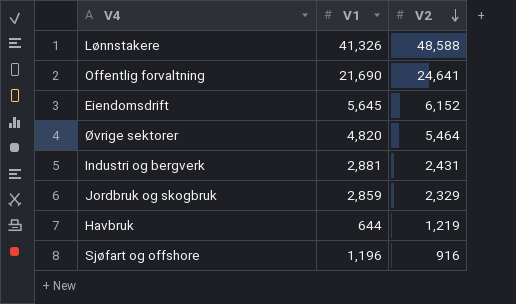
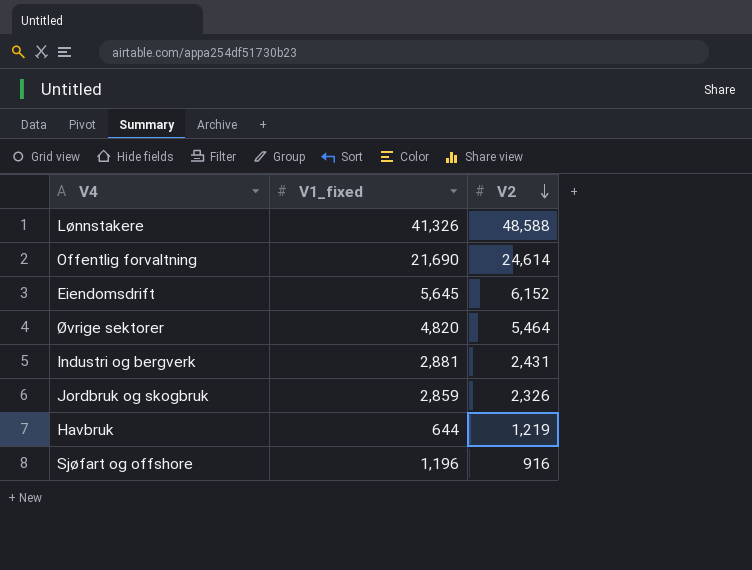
column name: V1 -> V1_fixed
Offentlig forvaltning | V2: 24,641 -> 24,614
Jordbruk og skogbruk | V2: 2,329 -> 2,326

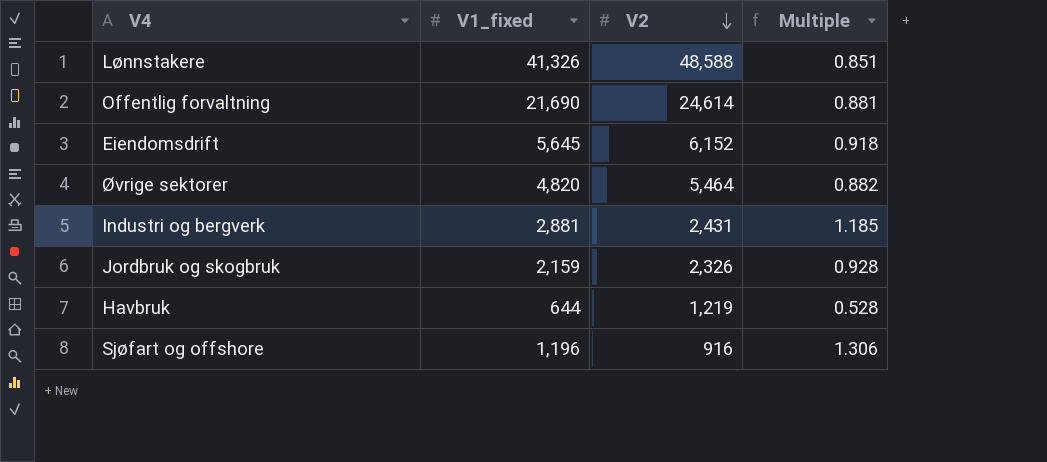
column Multiple | formula: none -> [V1_fixed] / [V2]
Jordbruk og skogbruk | V1_fixed: 2,859 -> 2,159

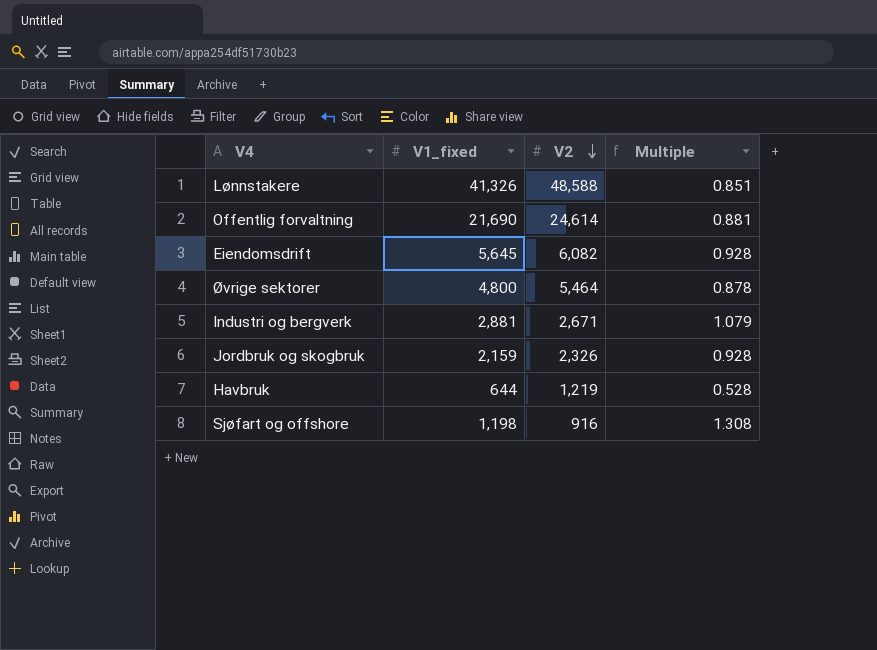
Eiendomsdrift | V2: 6,152 -> 6,082
Eiendomsdrift | Multiple: 0.918 -> 0.928
Øvrige sektorer | V1_fixed: 4,820 -> 4,800
Øvrige sektorer | Multiple: 0.882 -> 0.878
Industri og bergverk | V2: 2,431 -> 2,671
Industri og bergverk | Multiple: 1.185 -> 1.079
Sjøfart og offshore | V1_fixed: 1,196 -> 1,198
Sjøfart og offshore | Multiple: 1.306 -> 1.308

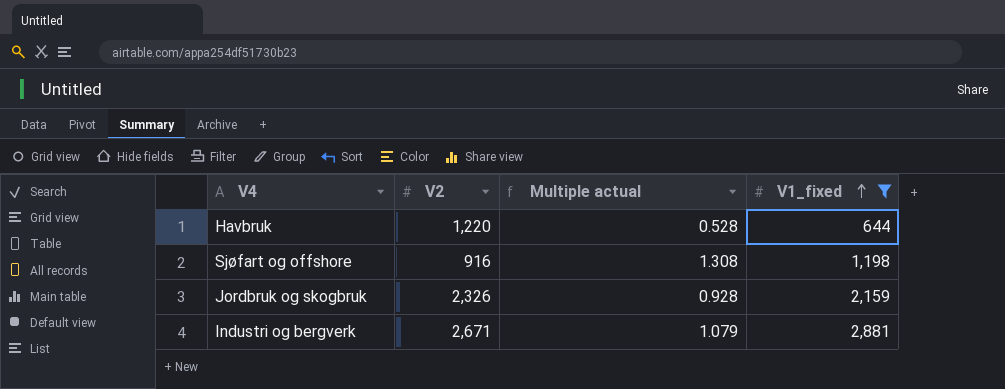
filter: none -> V1_fixed <= 2,881
row order: V2 descending -> V1_fixed ascending
column name: Multiple -> Multiple actual
column V1_fixed | position: 2 -> 4
Havbruk | V2: 1,219 -> 1,220

